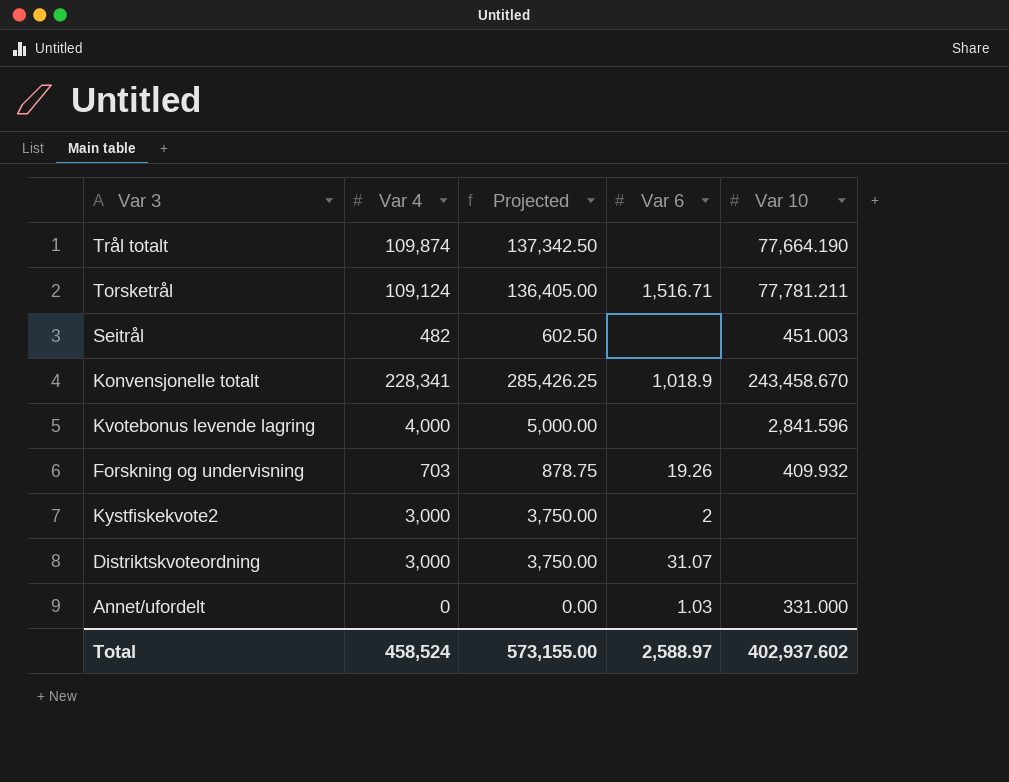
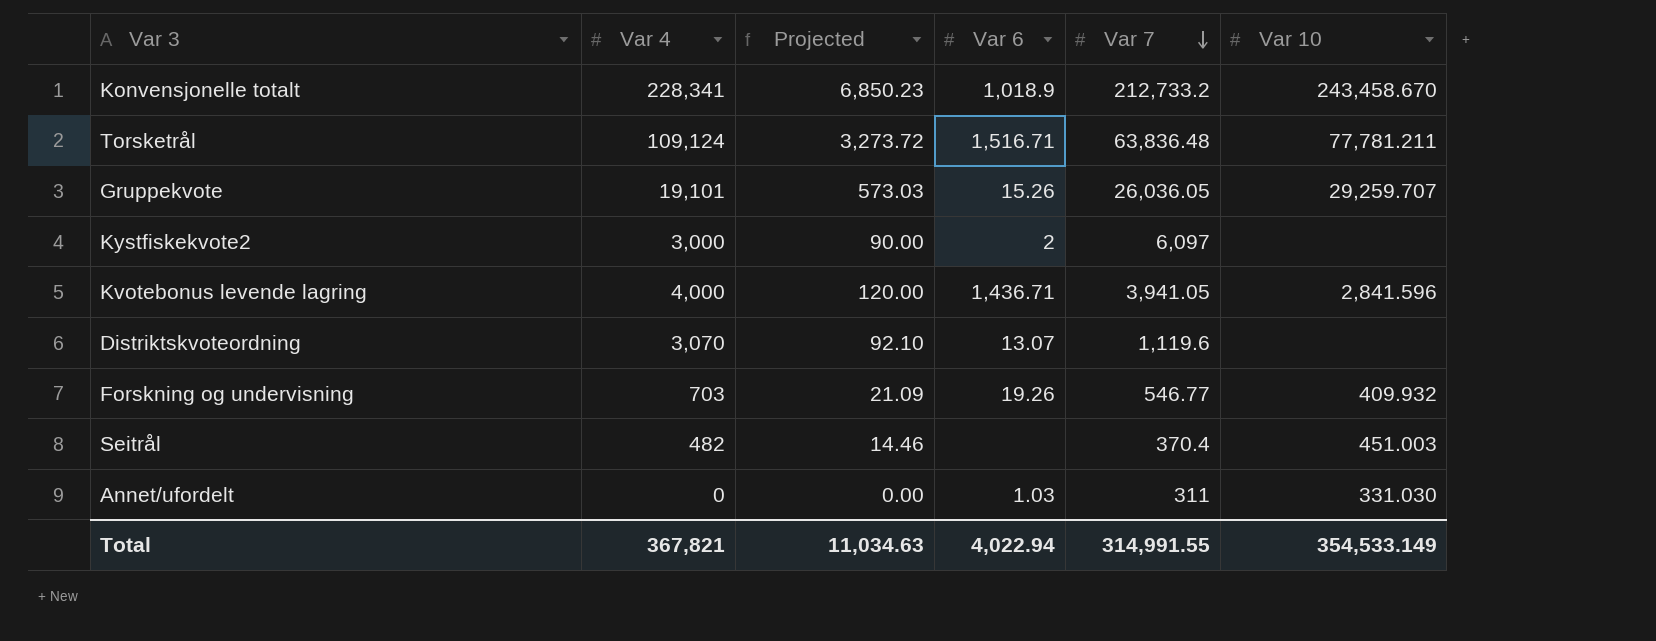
row order: none -> Var 7 descending
column Projected | formula: [Var 4] * 1.25 -> [Var 4] * 0.03
column Var 7 | position: none -> 5
row Trål totalt: 109,874 | 137,342.50 | none | 77,664.190 -> none
row Gruppekvote: none -> 19,101 | 573.03 | 15.26 | 26,036.05 | 29,259.707
Kvotebonus levende lagring | Var 6: none -> 1,436.71
Distriktskvoteordning | Var 4: 3,000 -> 3,070
Distriktskvoteordning | Var 6: 31.07 -> 13.07
Annet/ufordelt | Var 10: 331.000 -> 331.030
Total | Var 4: 458,524 -> 367,821
Total | Projected: 573,155.00 -> 11,034.63
Total | Var 6: 2,588.97 -> 4,022.94
Total | Var 10: 402,937.602 -> 354,533.149

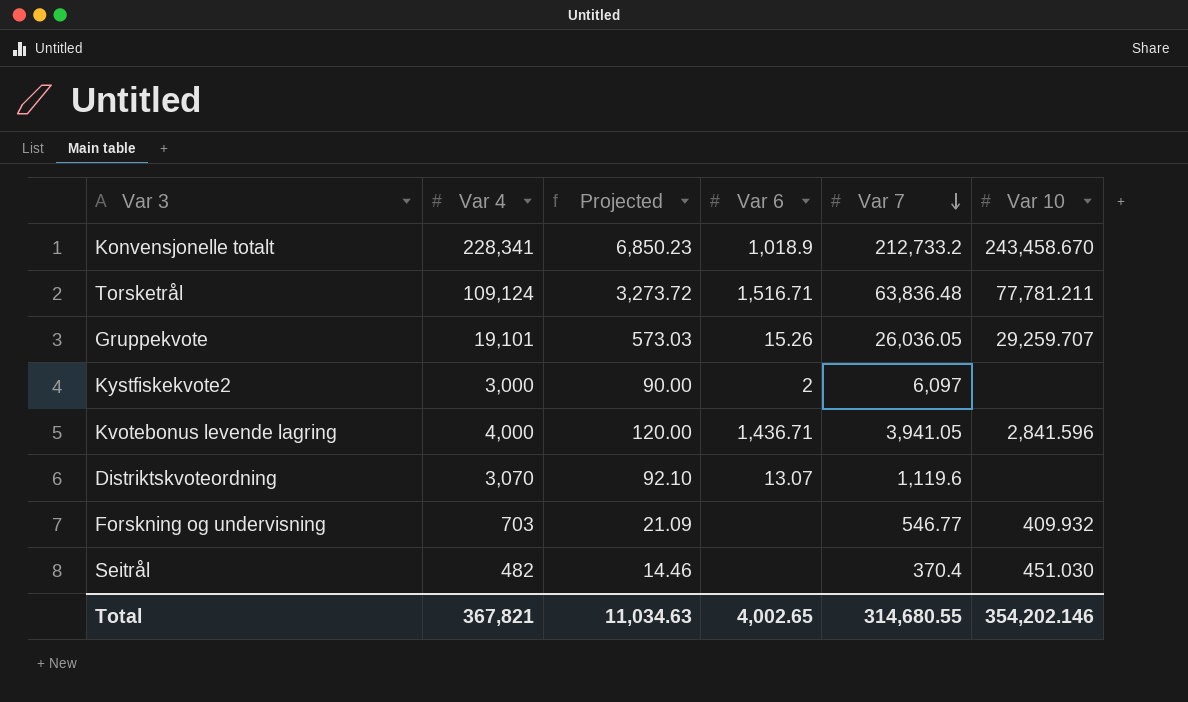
row Annet/ufordelt: 0 | 0.00 | 1.03 | 311 | 331.030 -> none
Forskning og undervisning | Var 6: 19.26 -> none
Seitrål | Var 10: 451.003 -> 451.030
Total | Var 6: 4,022.94 -> 4,002.65
Total | Var 7: 314,991.55 -> 314,680.55
Total | Var 10: 354,533.149 -> 354,202.146

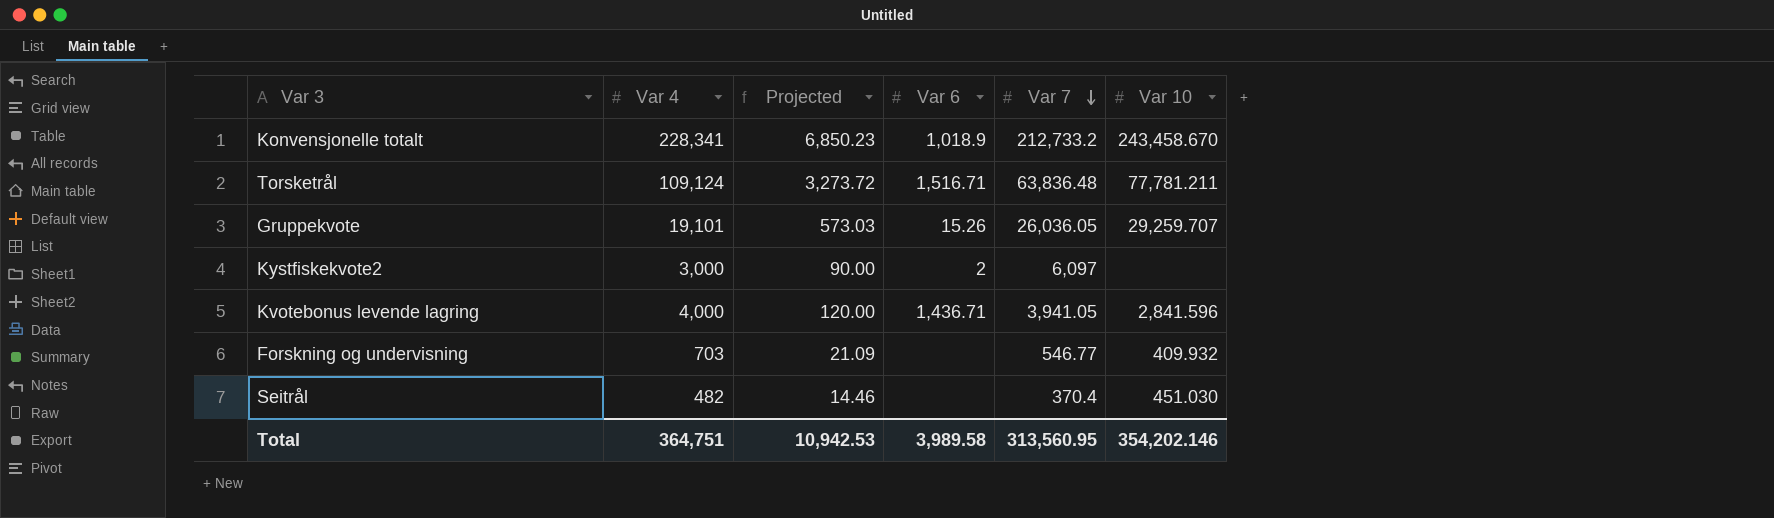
row Distriktskvoteordning: 3,070 | 92.10 | 13.07 | 1,119.6 | none -> none
Total | Var 4: 367,821 -> 364,751
Total | Projected: 11,034.63 -> 10,942.53
Total | Var 6: 4,002.65 -> 3,989.58
Total | Var 7: 314,680.55 -> 313,560.95

